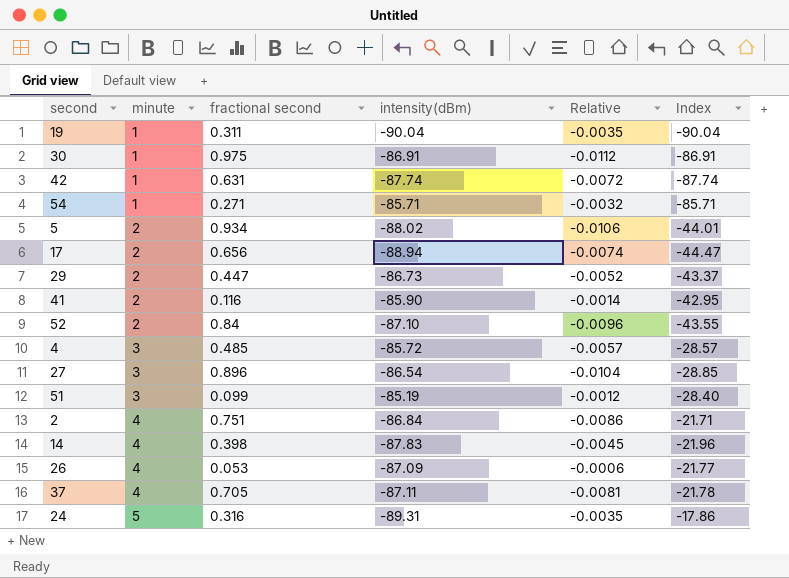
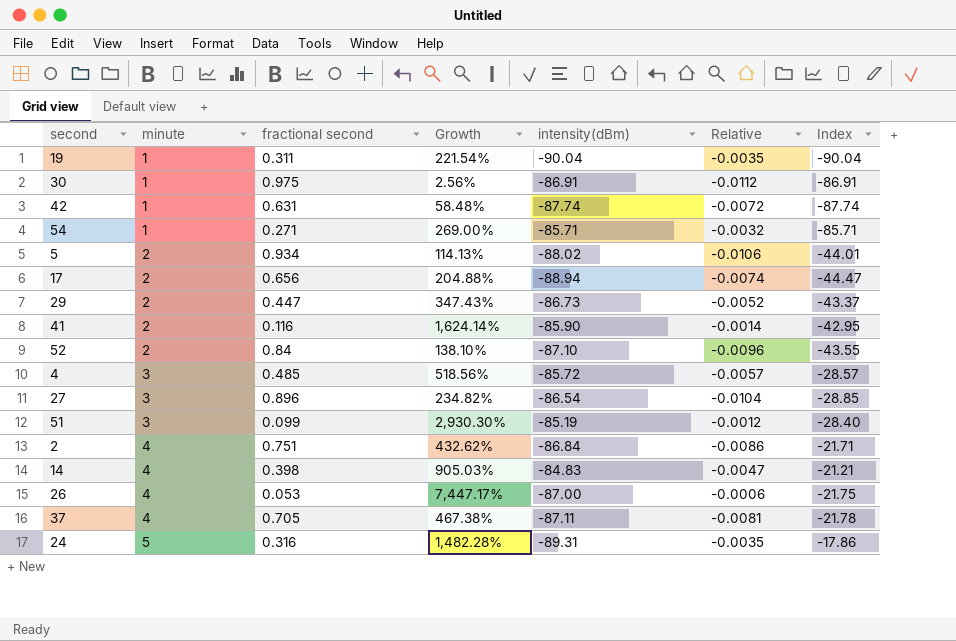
column Growth | formula: none -> ([minute] - [fractional second]) / [fractional second]
14 | intensity(dBm): -87.83 -> -84.83
14 | Relative: -0.0045 -> -0.0047
14 | Index: -21.96 -> -21.21
26 | intensity(dBm): -87.09 -> -87.00
26 | Index: -21.77 -> -21.75

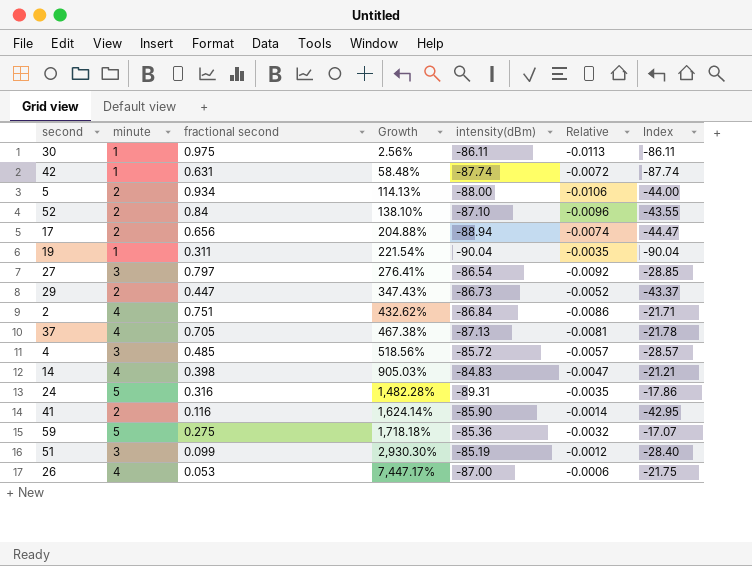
row order: minute ascending -> Growth ascending
row 54: 1 | 0.271 | 269.00% | -85.71 | -0.0032 | -85.71 -> none
30 | intensity(dBm): -86.91 -> -86.11
30 | Relative: -0.0112 -> -0.0113
30 | Index: -86.91 -> -86.11
5 | intensity(dBm): -88.02 -> -88.00
5 | Index: -44.01 -> -44.00
27 | fractional second: 0.896 -> 0.797
27 | Growth: 234.82% -> 276.41%
27 | Relative: -0.0104 -> -0.0092
37 | intensity(dBm): -87.11 -> -87.13
row 59: none -> 5 | 0.275 | 1,718.18% | -85.36 | -0.0032 | -17.07

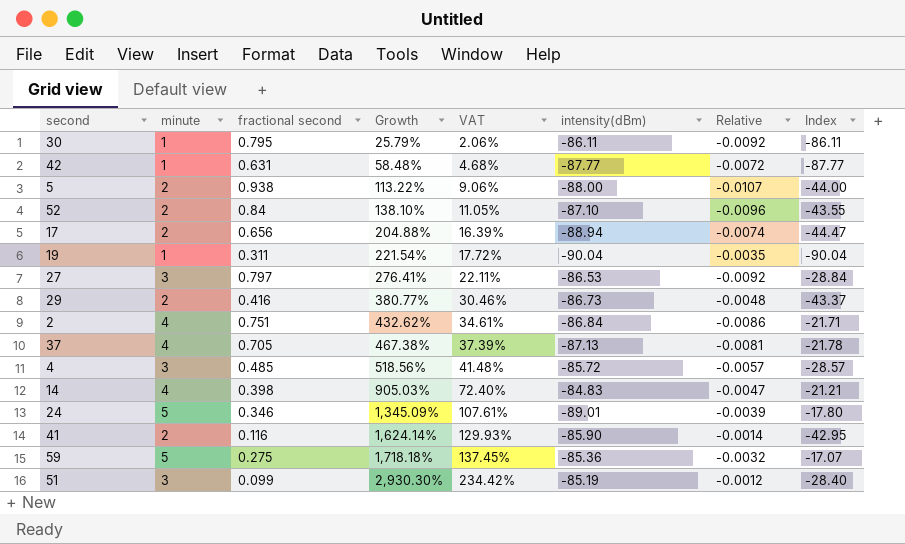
column VAT | formula: none -> [Growth] * 0.08
row 26: 4 | 0.053 | 7,447.17% | -87.00 | -0.0006 | -21.75 -> none
30 | fractional second: 0.975 -> 0.795
30 | Growth: 2.56% -> 25.79%
30 | Relative: -0.0113 -> -0.0092
42 | intensity(dBm): -87.74 -> -87.77
42 | Index: -87.74 -> -87.77
5 | fractional second: 0.934 -> 0.938
5 | Growth: 114.13% -> 113.22%
5 | Relative: -0.0106 -> -0.0107
27 | intensity(dBm): -86.54 -> -86.53
27 | Index: -28.85 -> -28.84
29 | fractional second: 0.447 -> 0.416
29 | Growth: 347.43% -> 380.77%
29 | Relative: -0.0052 -> -0.0048
24 | fractional second: 0.316 -> 0.346
24 | Growth: 1,482.28% -> 1,345.09%
24 | intensity(dBm): -89.31 -> -89.01
24 | Relative: -0.0035 -> -0.0039
24 | Index: -17.86 -> -17.80

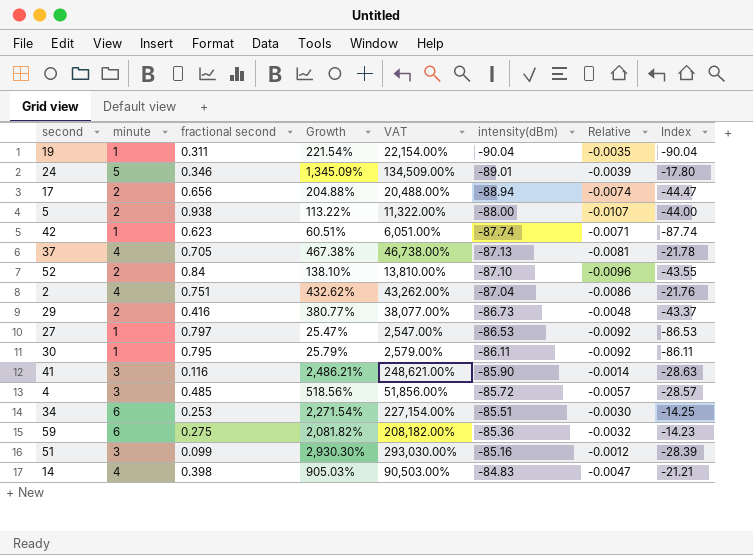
row order: Growth ascending -> intensity(dBm) ascending
column VAT | formula: [Growth] * 0.08 -> [Growth] * 100
42 | fractional second: 0.631 -> 0.623
42 | Growth: 58.48% -> 60.51%
42 | intensity(dBm): -87.77 -> -87.74
42 | Relative: -0.0072 -> -0.0071
42 | Index: -87.77 -> -87.74
2 | intensity(dBm): -86.84 -> -87.04
2 | Index: -21.71 -> -21.76
27 | minute: 3 -> 1
27 | Growth: 276.41% -> 25.47%
27 | Index: -28.84 -> -86.53
41 | minute: 2 -> 3
41 | Growth: 1,624.14% -> 2,486.21%
41 | Index: -42.95 -> -28.63
row 34: none -> 6 | 0.253 | 2,271.54% | 227,154.00% | -85.51 | -0.0030 | -14.25
59 | minute: 5 -> 6
59 | Growth: 1,718.18% -> 2,081.82%
59 | Index: -17.07 -> -14.23
51 | intensity(dBm): -85.19 -> -85.16
51 | Index: -28.40 -> -28.39

